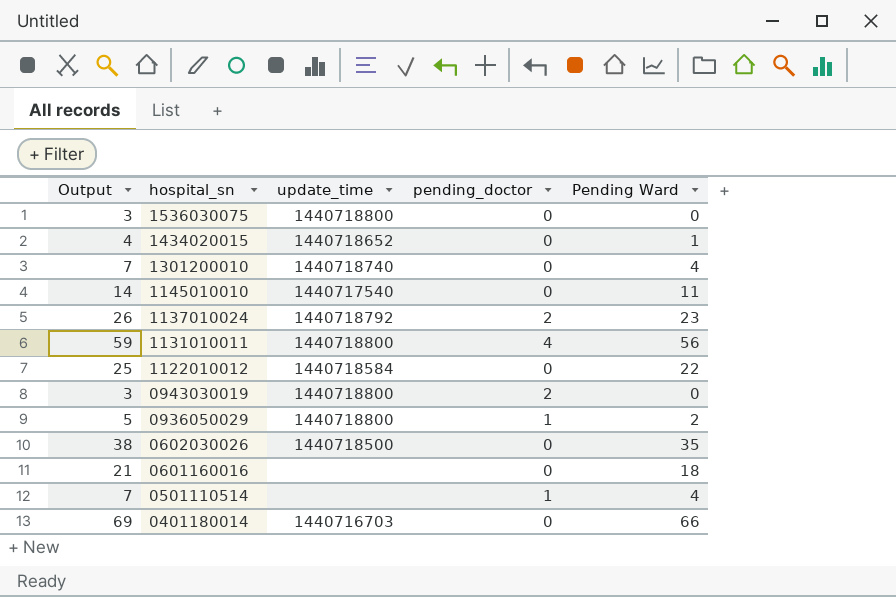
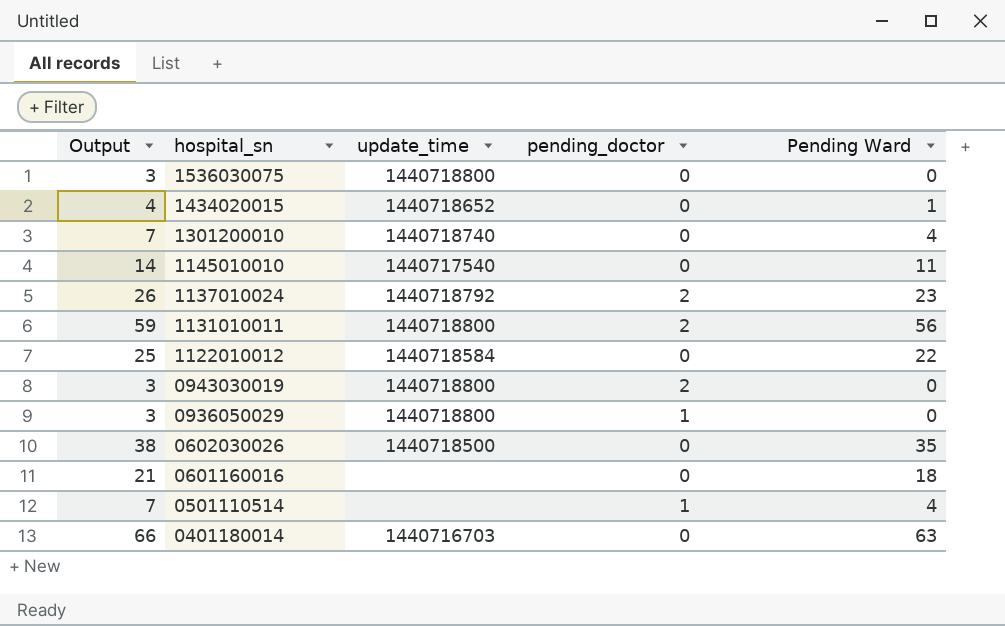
1131010011 | pending_doctor: 4 -> 2
0936050029 | Output: 5 -> 3
0936050029 | Pending Ward: 2 -> 0
0401180014 | Output: 69 -> 66
0401180014 | Pending Ward: 66 -> 63

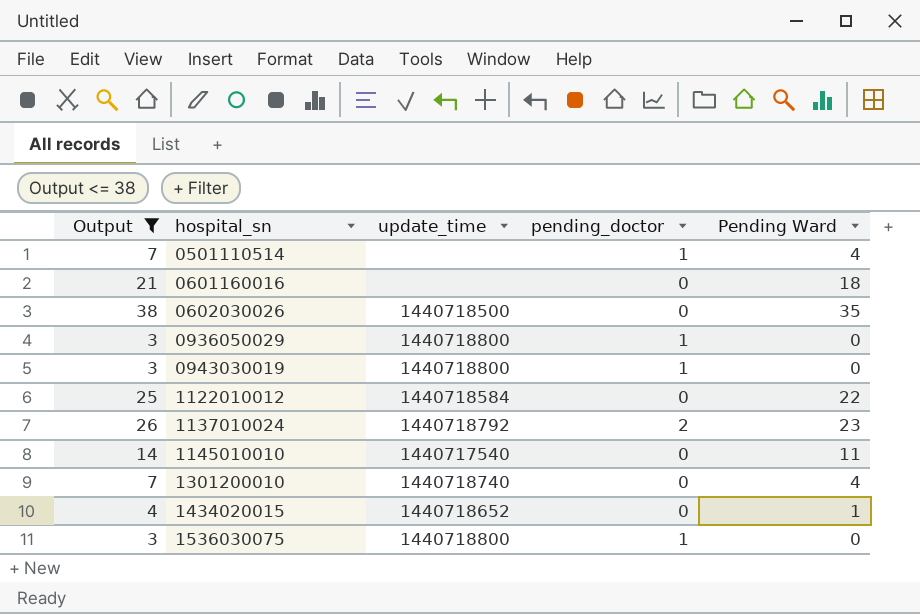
filter: none -> Output <= 38
row order: hospital_sn descending -> hospital_sn ascending
0943030019 | pending_doctor: 2 -> 1
1536030075 | pending_doctor: 0 -> 1

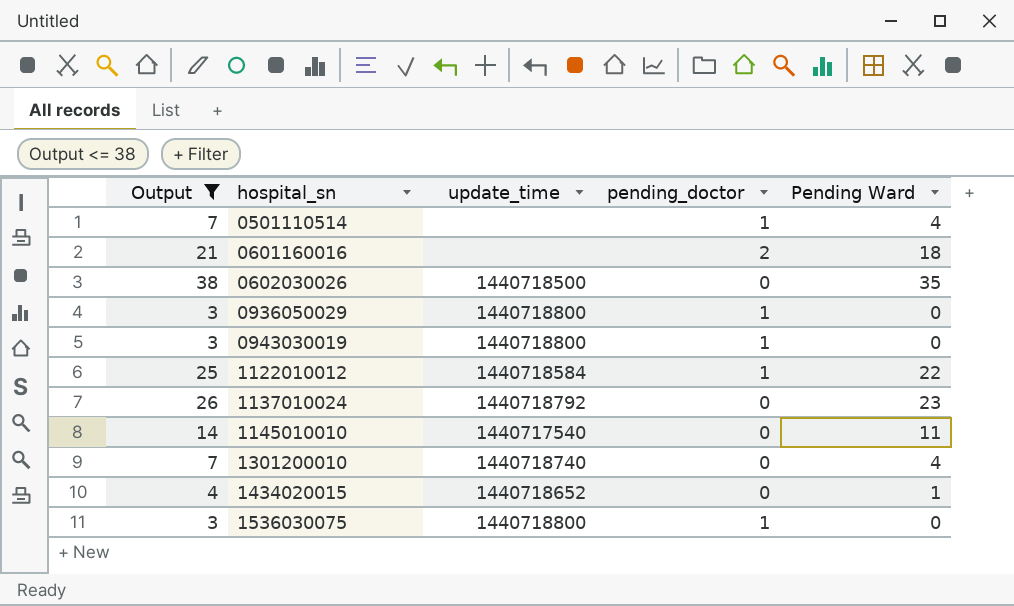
0601160016 | pending_doctor: 0 -> 2
1122010012 | pending_doctor: 0 -> 1
1137010024 | pending_doctor: 2 -> 0

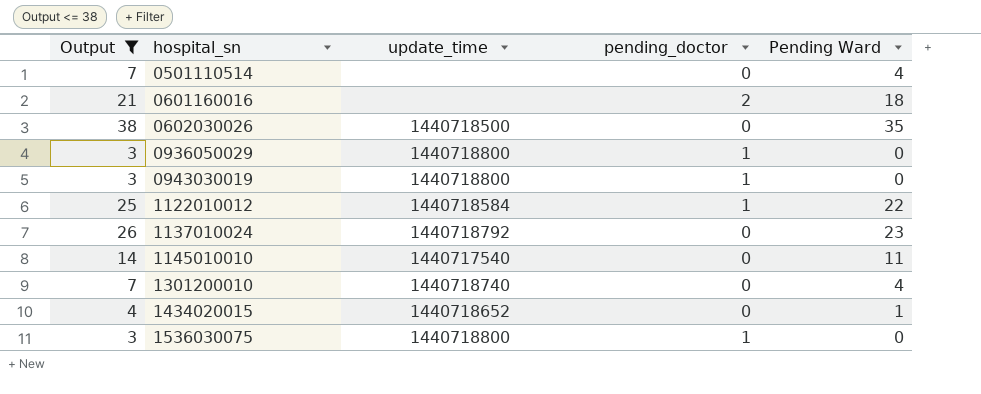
0501110514 | pending_doctor: 1 -> 0

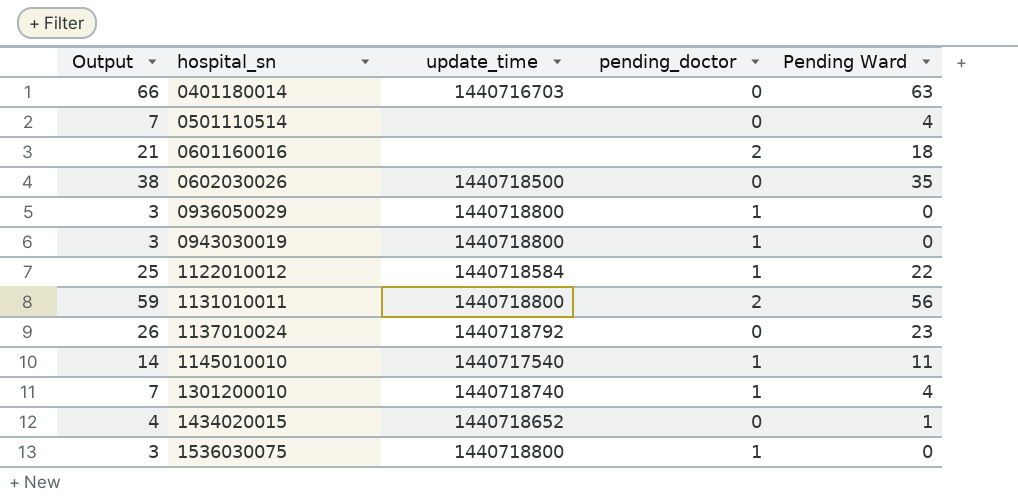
filter: Output <= 38 -> none
1145010010 | pending_doctor: 0 -> 1
1301200010 | pending_doctor: 0 -> 1

